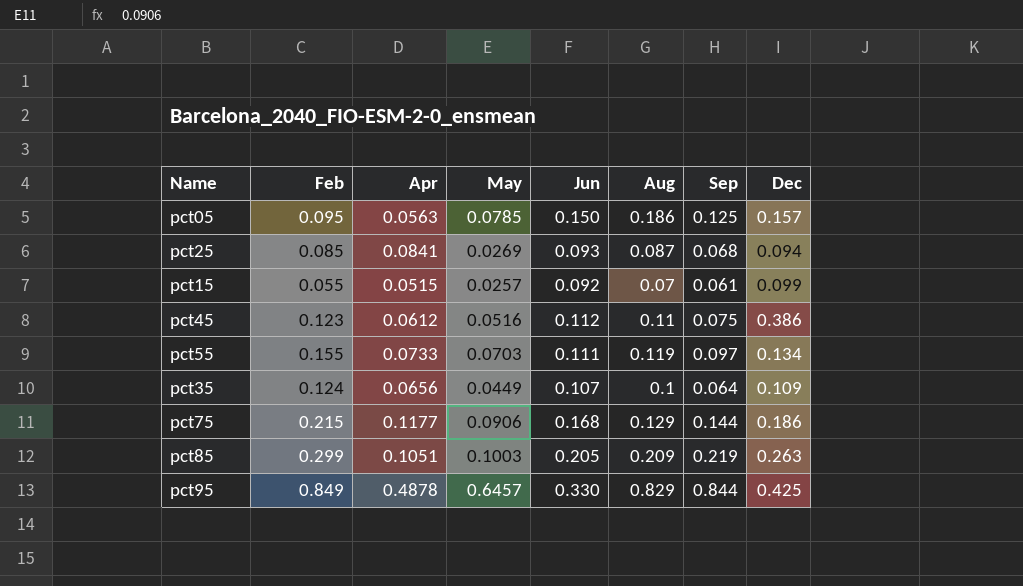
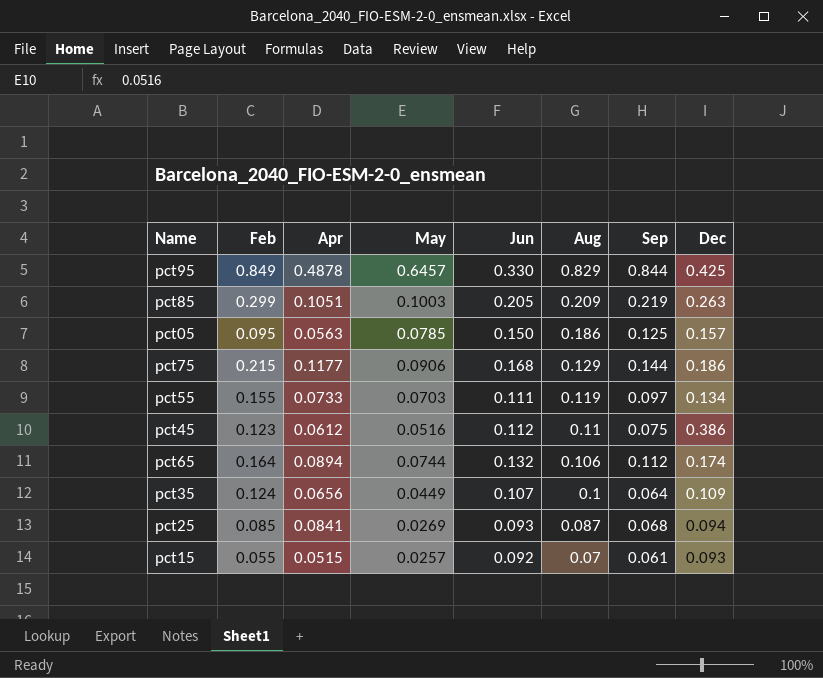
row order: none -> Aug descending
row pct65: none -> 0.164 | 0.0894 | 0.0744 | 0.132 | 0.106 | 0.112 | 0.174
pct15 | Dec: 0.099 -> 0.093

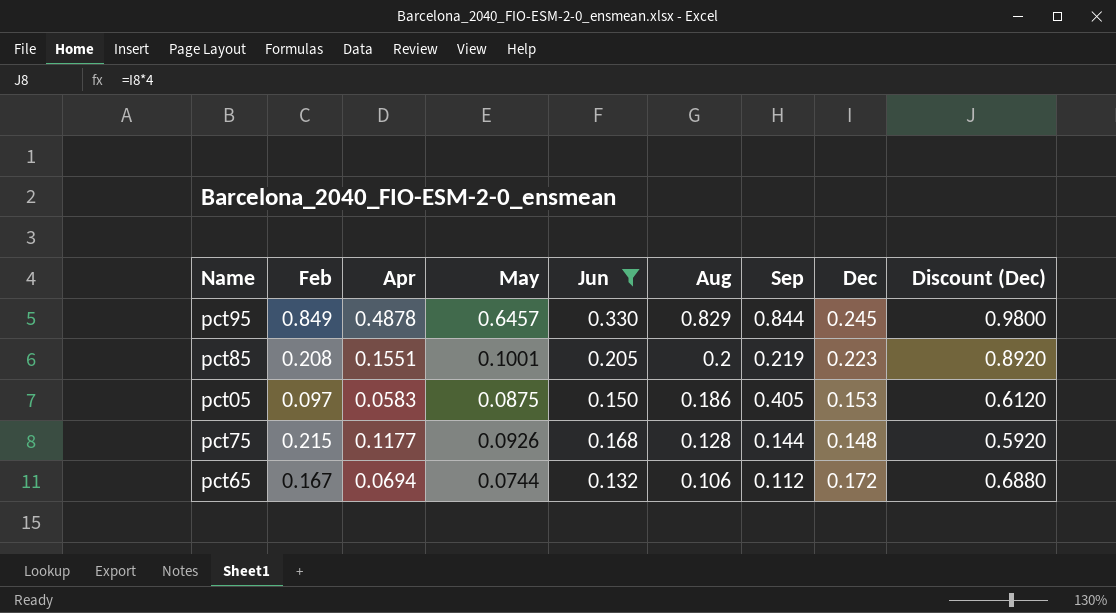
filter: none -> Jun >= 0.132
column Discount (Dec) | formula: none -> [Dec] * 4
pct95 | Dec: 0.425 -> 0.245
pct85 | Feb: 0.299 -> 0.208
pct85 | Apr: 0.1051 -> 0.1551
pct85 | May: 0.1003 -> 0.1001
pct85 | Aug: 0.209 -> 0.2
pct85 | Dec: 0.263 -> 0.223
pct05 | Feb: 0.095 -> 0.097
pct05 | Apr: 0.0563 -> 0.0583
pct05 | May: 0.0785 -> 0.0875
pct05 | Sep: 0.125 -> 0.405
pct05 | Dec: 0.157 -> 0.153
pct75 | May: 0.0906 -> 0.0926
pct75 | Aug: 0.129 -> 0.128
pct75 | Dec: 0.186 -> 0.148
pct65 | Feb: 0.164 -> 0.167
pct65 | Apr: 0.0894 -> 0.0694
pct65 | Dec: 0.174 -> 0.172

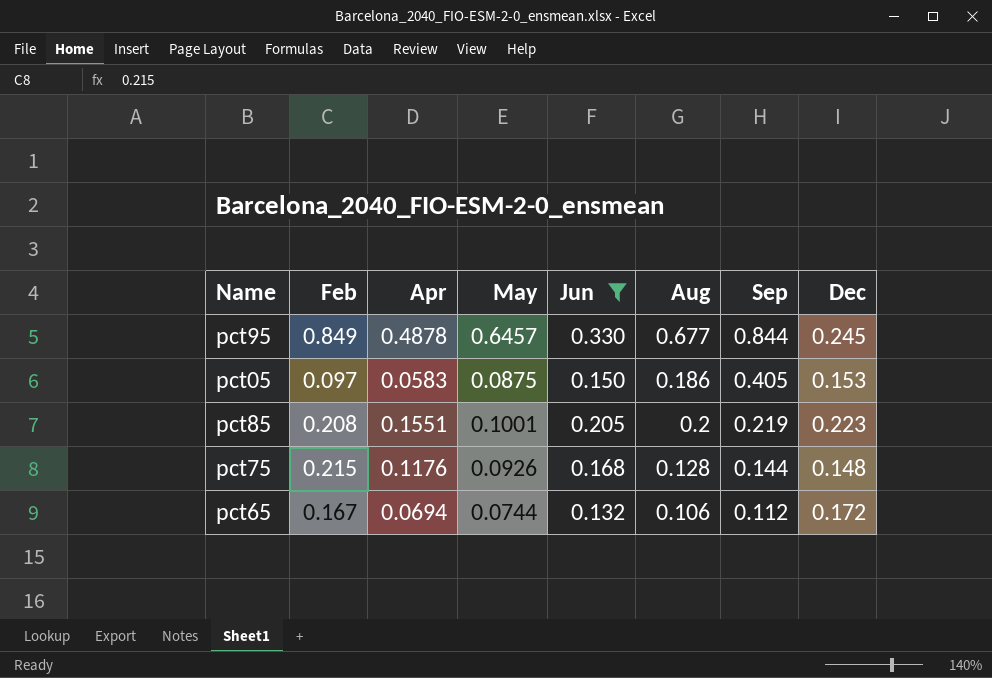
row order: Aug descending -> Sep descending
column Discount (Dec) | formula: [Dec] * 4 -> none
pct95 | Aug: 0.829 -> 0.677
pct75 | Apr: 0.1177 -> 0.1176

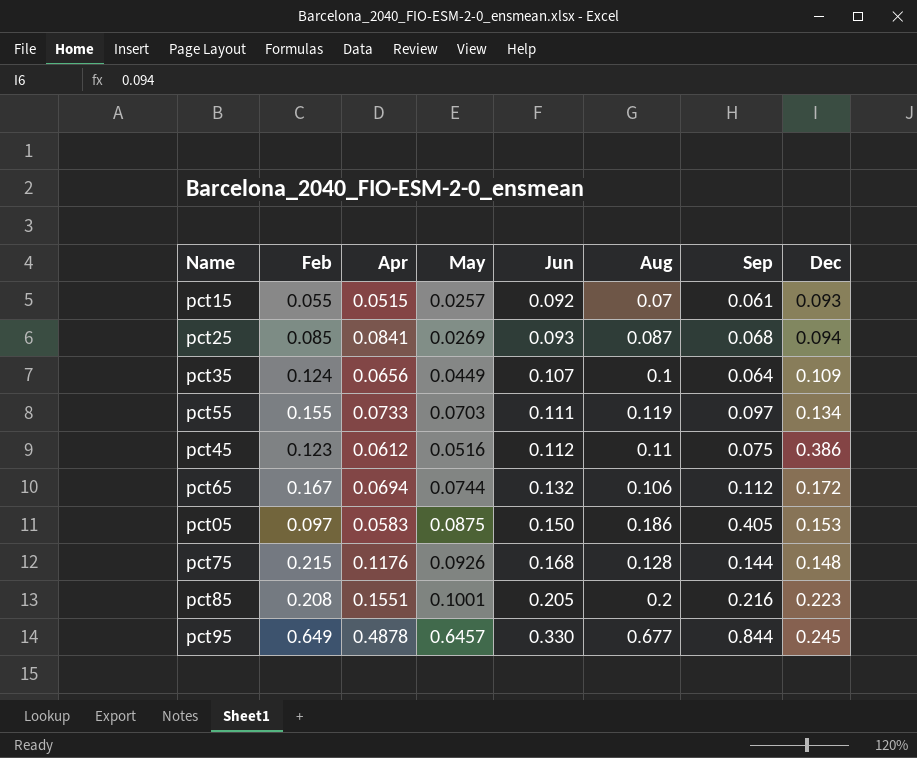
filter: Jun >= 0.132 -> none
row order: Sep descending -> Jun ascending
pct85 | Sep: 0.219 -> 0.216
pct95 | Feb: 0.849 -> 0.649

